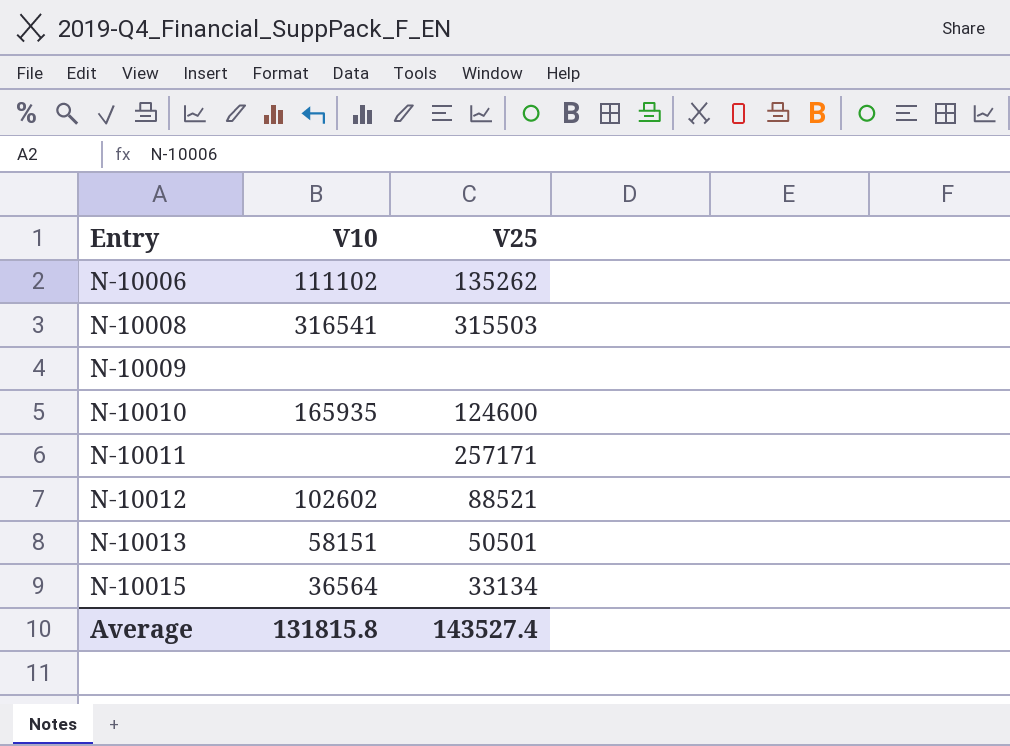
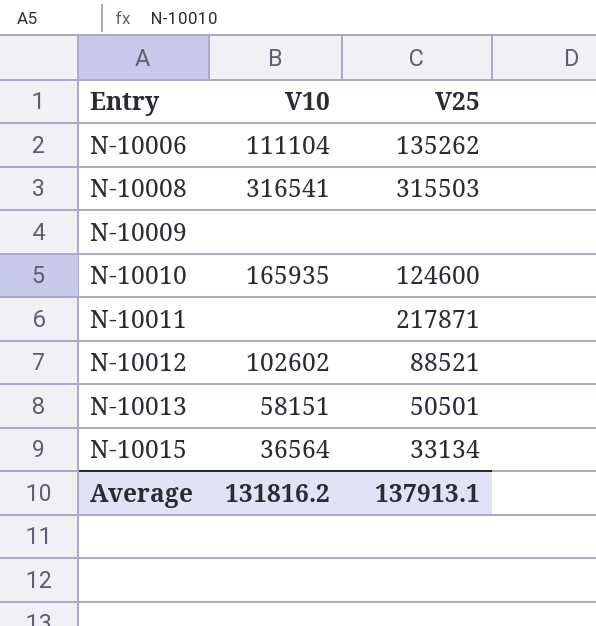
N-10006 | V10: 111102 -> 111104
N-10011 | V25: 257171 -> 217871
Average | V10: 131815.8 -> 131816.2
Average | V25: 143527.4 -> 137913.1

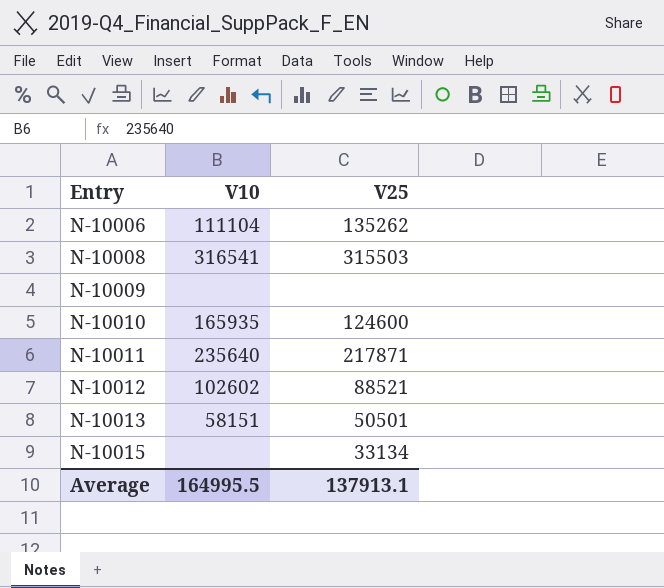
N-10011 | V10: none -> 235640
N-10015 | V10: 36564 -> none
Average | V10: 131816.2 -> 164995.5

